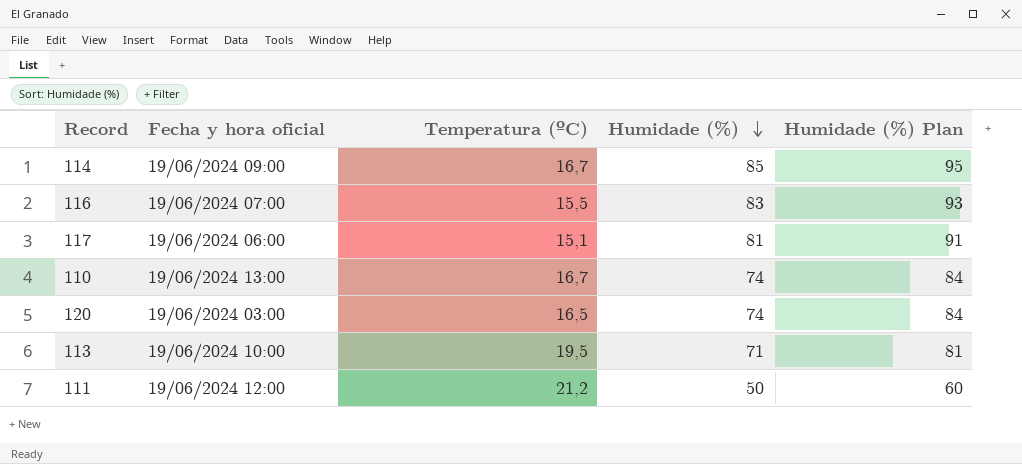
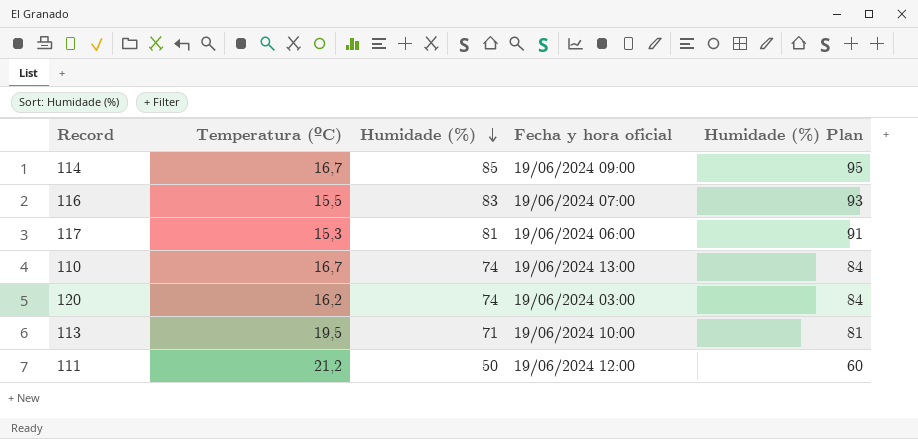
column Fecha y hora oficial | position: 2 -> 4
117 | Temperatura (ºC): 15,1 -> 15,3
120 | Temperatura (ºC): 16,5 -> 16,2

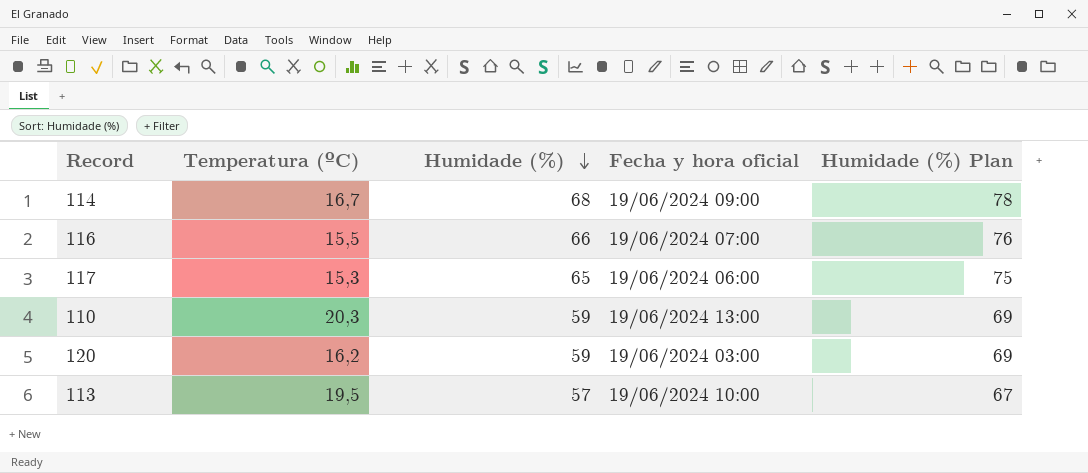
row 111: 21,2 | 50 | 19/06/2024 12:00 | 60 -> none
114 | Humidade (%): 85 -> 68
114 | Humidade (%) Plan: 95 -> 78
116 | Humidade (%): 83 -> 66
116 | Humidade (%) Plan: 93 -> 76
117 | Humidade (%): 81 -> 65
117 | Humidade (%) Plan: 91 -> 75
110 | Temperatura (ºC): 16,7 -> 20,3
110 | Humidade (%): 74 -> 59
110 | Humidade (%) Plan: 84 -> 69
120 | Humidade (%): 74 -> 59
120 | Humidade (%) Plan: 84 -> 69
113 | Humidade (%): 71 -> 57
113 | Humidade (%) Plan: 81 -> 67

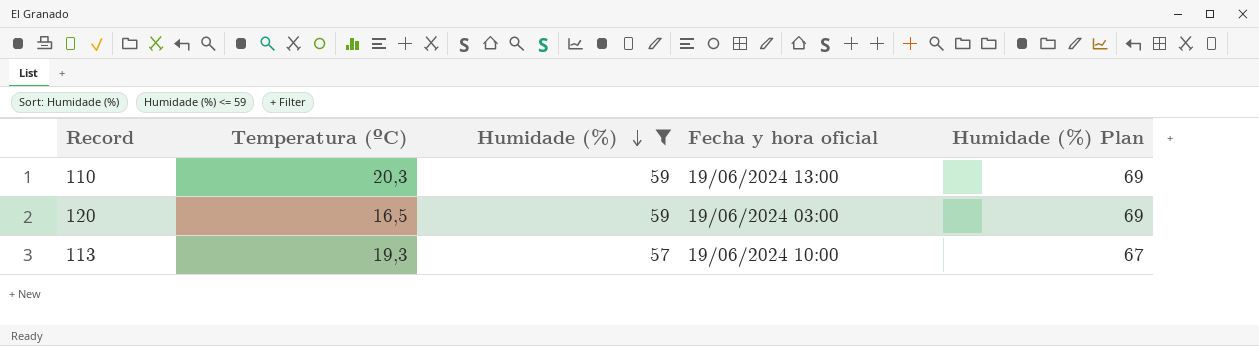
filter: none -> Humidade (%) <= 59
120 | Temperatura (ºC): 16,2 -> 16,5
113 | Temperatura (ºC): 19,5 -> 19,3

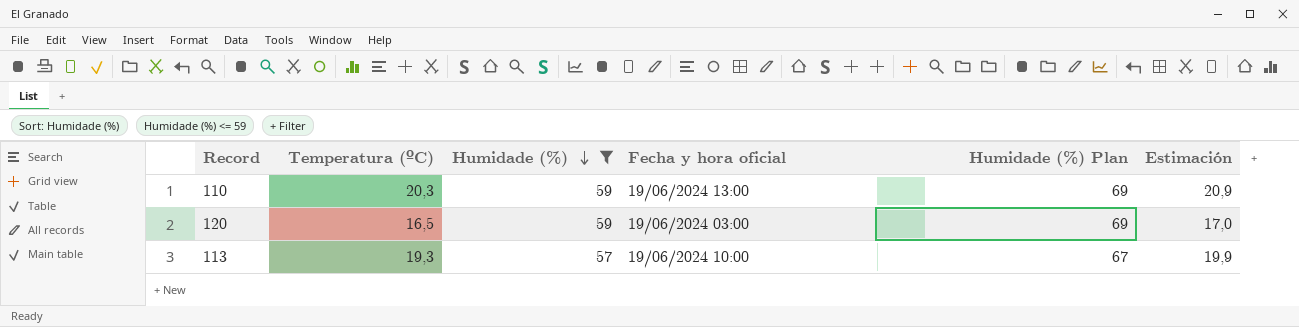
column Estimación | formula: none -> [Temperatura (ºC)] * 1,03

